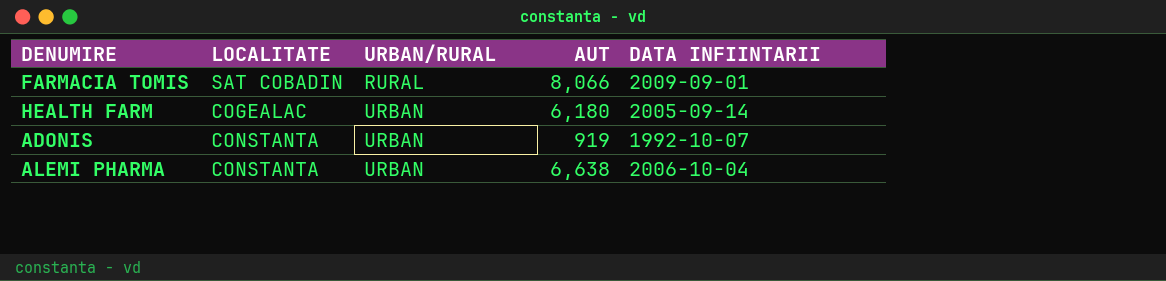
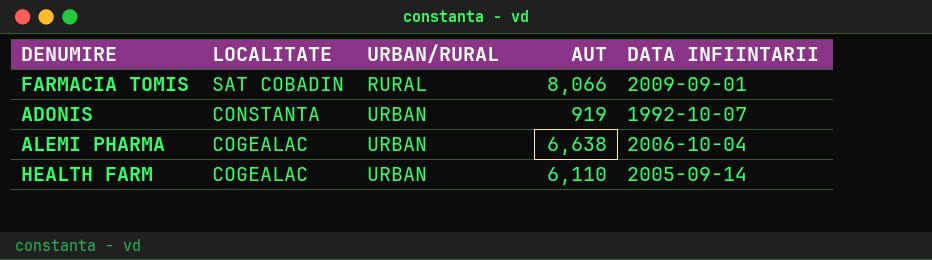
row order: URBAN/RURAL ascending -> LOCALITATE descending
ALEMI PHARMA | LOCALITATE: CONSTANTA -> COGEALAC
HEALTH FARM | AUT: 6,180 -> 6,110

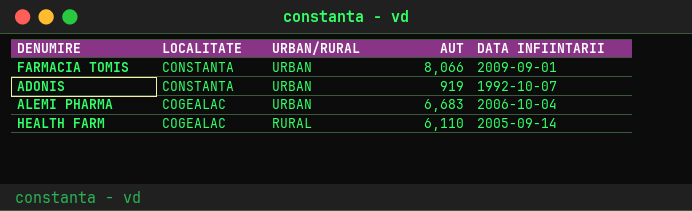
FARMACIA TOMIS | LOCALITATE: SAT COBADIN -> CONSTANTA
FARMACIA TOMIS | URBAN/RURAL: RURAL -> URBAN
ALEMI PHARMA | AUT: 6,638 -> 6,683
HEALTH FARM | URBAN/RURAL: URBAN -> RURAL

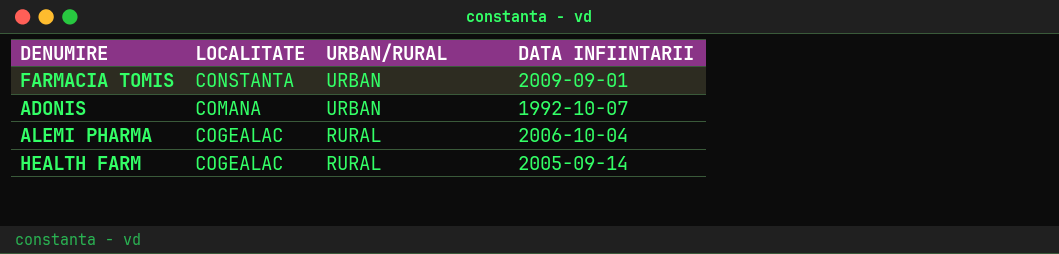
column AUT | position: 4 -> none
ADONIS | LOCALITATE: CONSTANTA -> COMANA
ALEMI PHARMA | URBAN/RURAL: URBAN -> RURAL

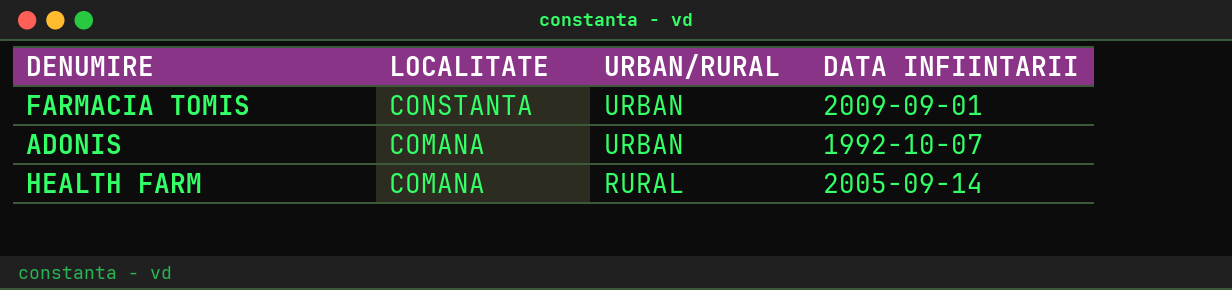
row ALEMI PHARMA: COGEALAC | RURAL | 2006-10-04 -> none
HEALTH FARM | LOCALITATE: COGEALAC -> COMANA

